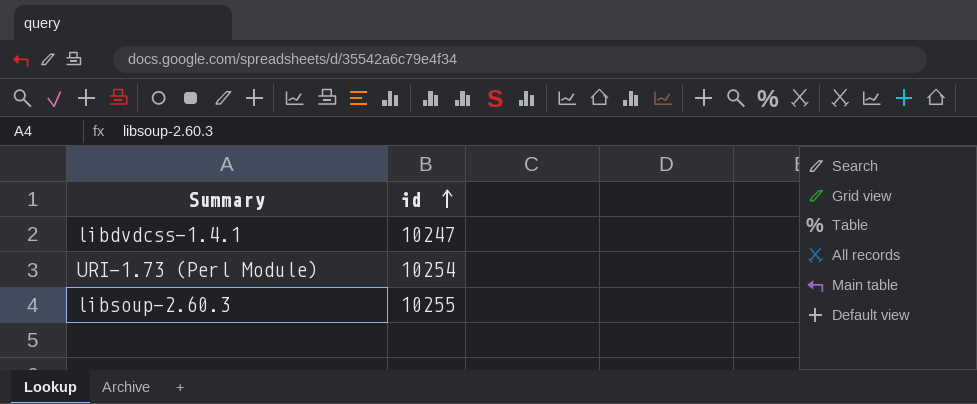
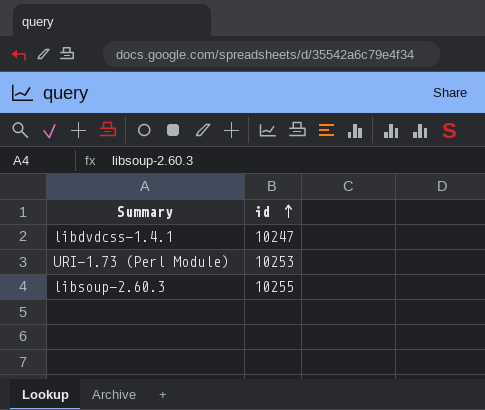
URI-1.73 (Perl Module) | id: 10254 -> 10253

